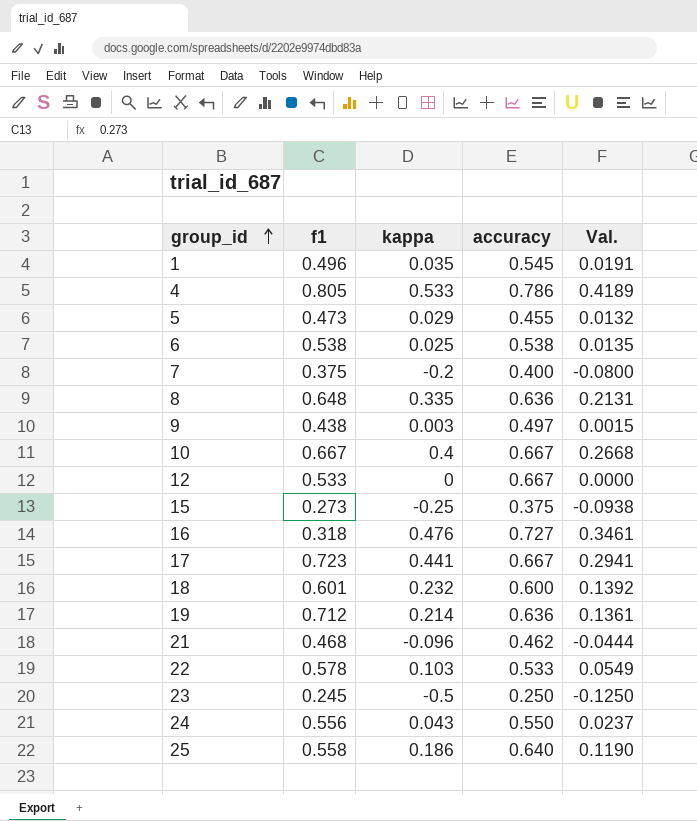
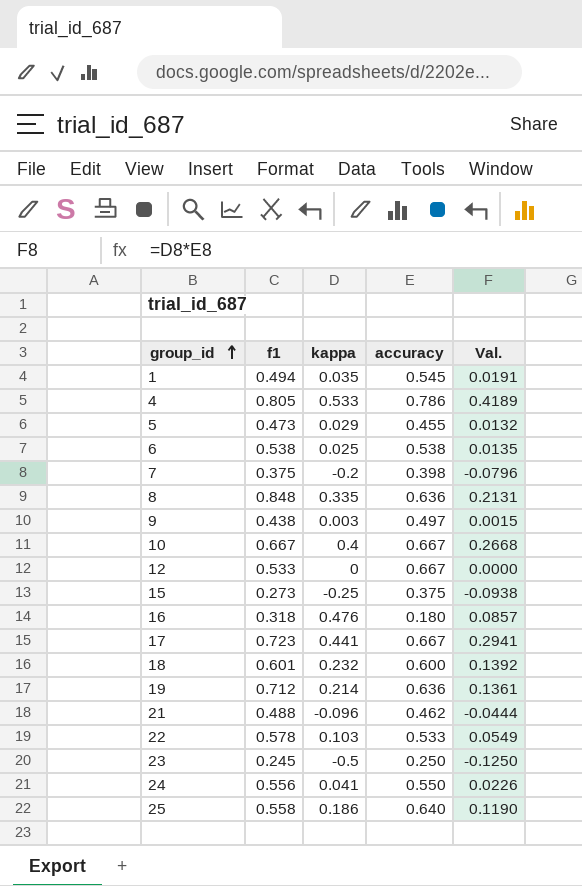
1 | f1: 0.496 -> 0.494
7 | accuracy: 0.400 -> 0.398
7 | Val.: -0.0800 -> -0.0796
8 | f1: 0.648 -> 0.848
16 | accuracy: 0.727 -> 0.180
16 | Val.: 0.3461 -> 0.0857
21 | f1: 0.468 -> 0.488
24 | kappa: 0.043 -> 0.041
24 | Val.: 0.0237 -> 0.0226

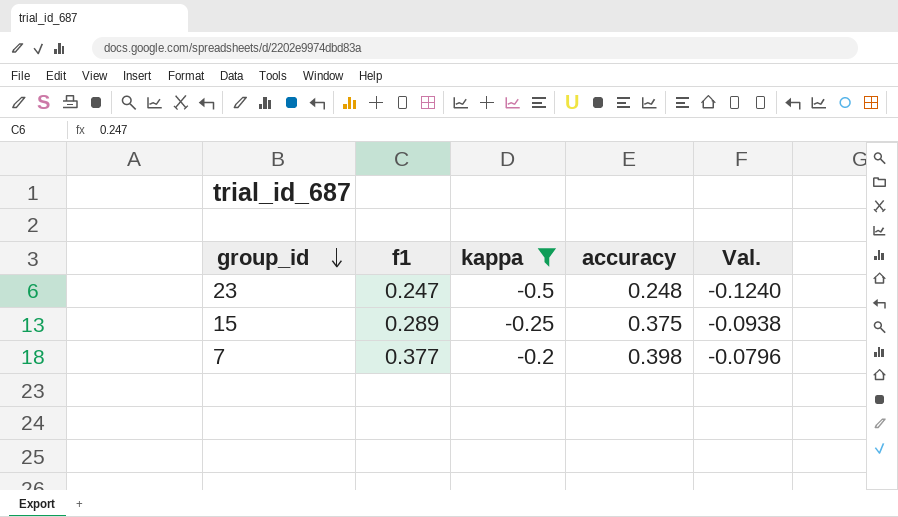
filter: none -> kappa <= -0.2
row order: group_id ascending -> group_id descending
23 | f1: 0.245 -> 0.247
23 | accuracy: 0.250 -> 0.248
23 | Val.: -0.1250 -> -0.1240
15 | f1: 0.273 -> 0.289
7 | f1: 0.375 -> 0.377

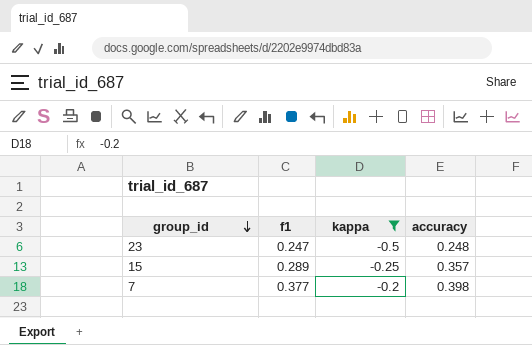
column Val. | formula: [kappa] * [accuracy] -> none
15 | accuracy: 0.375 -> 0.357

